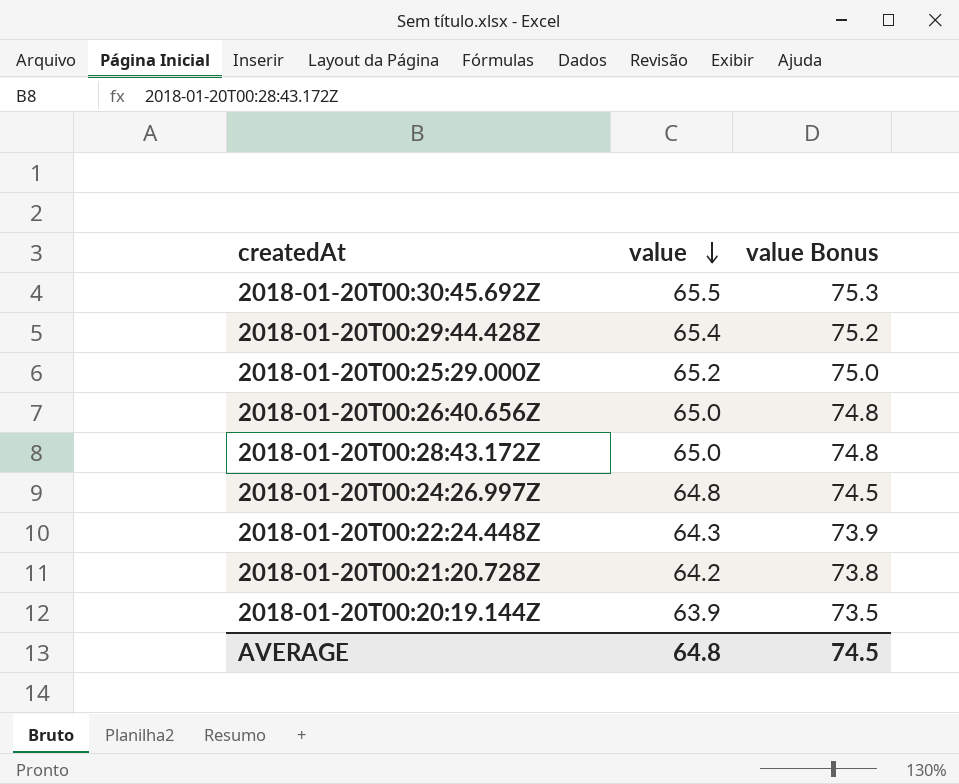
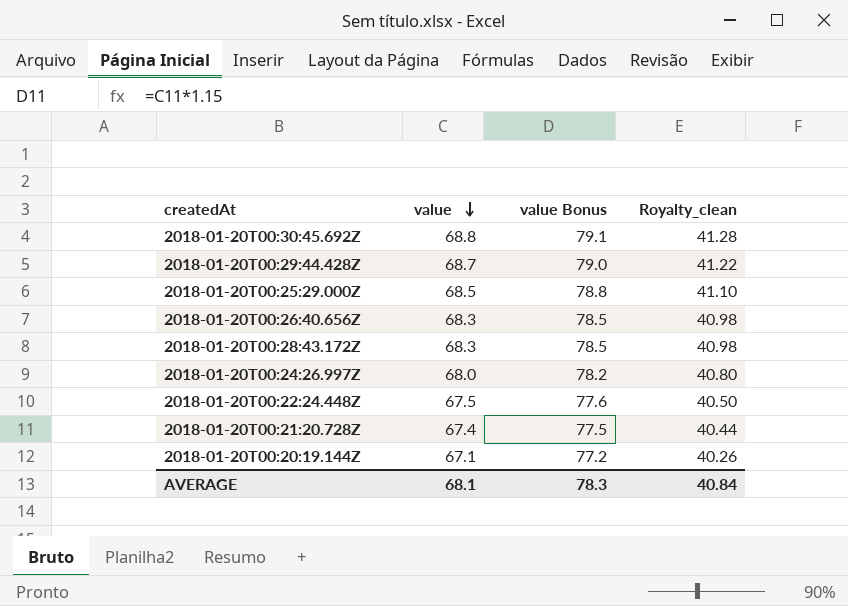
column Royalty_clean | formula: none -> [value] * 0.6
2018-01-20T00:30:45.692Z | value: 65.5 -> 68.8
2018-01-20T00:30:45.692Z | value Bonus: 75.3 -> 79.1
2018-01-20T00:29:44.428Z | value: 65.4 -> 68.7
2018-01-20T00:29:44.428Z | value Bonus: 75.2 -> 79.0
2018-01-20T00:25:29.000Z | value: 65.2 -> 68.5
2018-01-20T00:25:29.000Z | value Bonus: 75.0 -> 78.8
2018-01-20T00:26:40.656Z | value: 65.0 -> 68.3
2018-01-20T00:26:40.656Z | value Bonus: 74.8 -> 78.5
2018-01-20T00:28:43.172Z | value: 65.0 -> 68.3
2018-01-20T00:28:43.172Z | value Bonus: 74.8 -> 78.5
2018-01-20T00:24:26.997Z | value: 64.8 -> 68.0
2018-01-20T00:24:26.997Z | value Bonus: 74.5 -> 78.2
2018-01-20T00:22:24.448Z | value: 64.3 -> 67.5
2018-01-20T00:22:24.448Z | value Bonus: 73.9 -> 77.6
2018-01-20T00:21:20.728Z | value: 64.2 -> 67.4
2018-01-20T00:21:20.728Z | value Bonus: 73.8 -> 77.5
2018-01-20T00:20:19.144Z | value: 63.9 -> 67.1
2018-01-20T00:20:19.144Z | value Bonus: 73.5 -> 77.2
AVERAGE | value: 64.8 -> 68.1
AVERAGE | value Bonus: 74.5 -> 78.3

